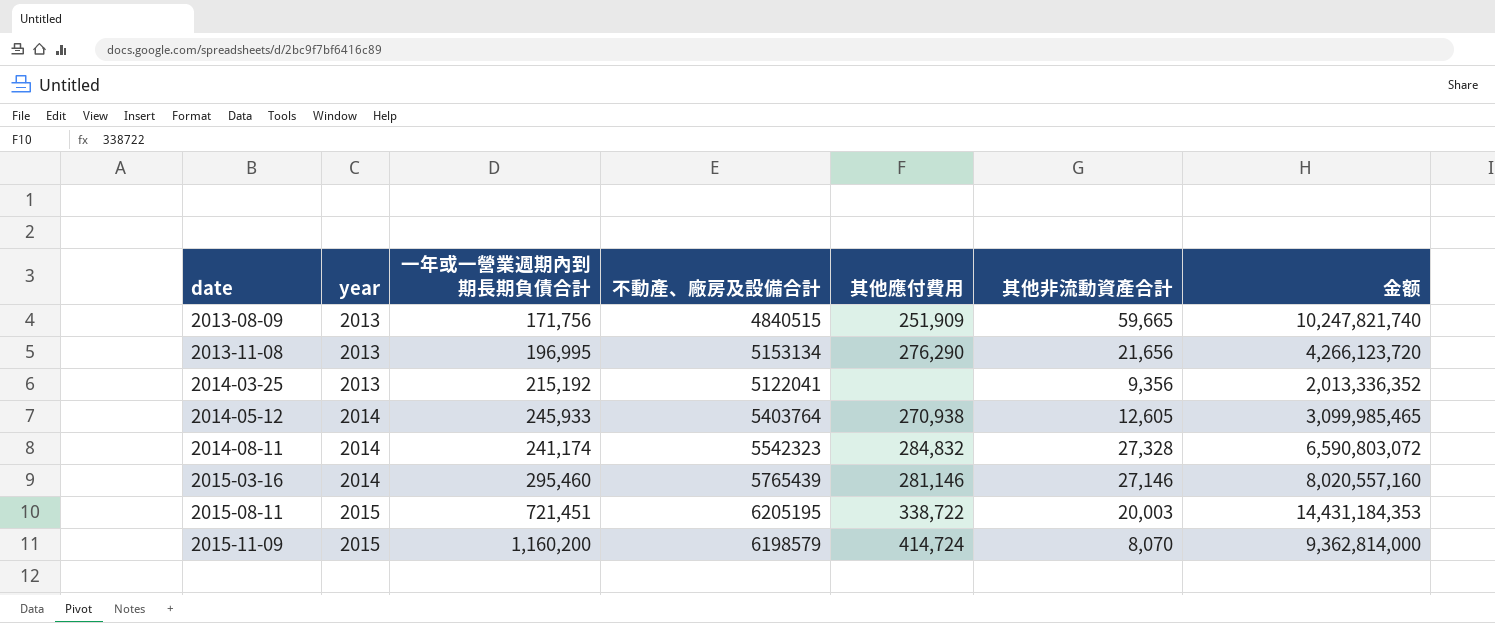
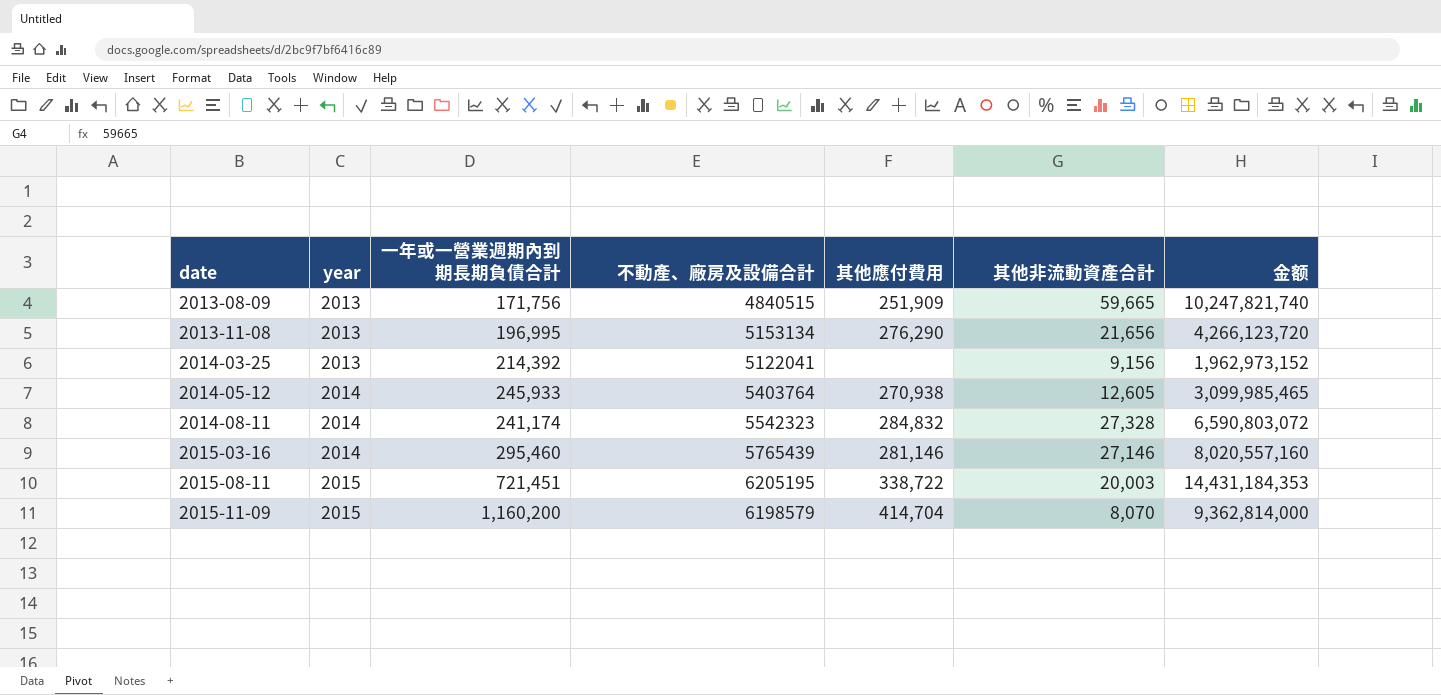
2014-03-25 | 一年或一營業週期內到期長期負債合計: 215,192 -> 214,392
2014-03-25 | 其他非流動資產合計: 9,356 -> 9,156
2014-03-25 | 金额: 2,013,336,352 -> 1,962,973,152
2015-11-09 | 其他應付費用: 414,724 -> 414,704

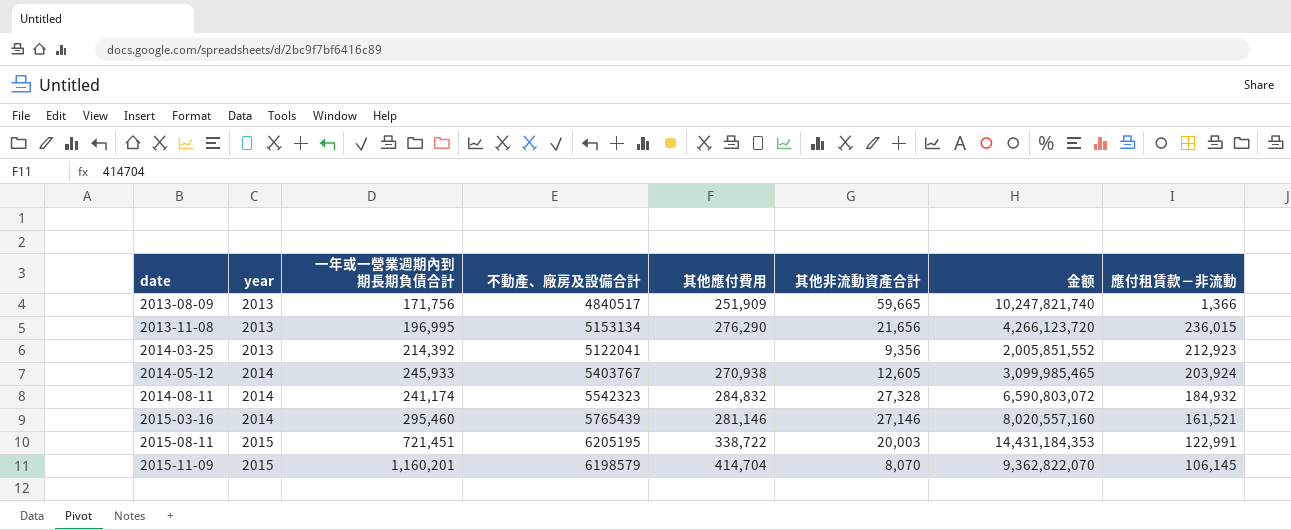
column 應付租賃款－非流動 | position: none -> 8
2013-08-09 | 不動產、廠房及設備合計: 4840515 -> 4840517
2014-03-25 | 其他非流動資產合計: 9,156 -> 9,356
2014-03-25 | 金额: 1,962,973,152 -> 2,005,851,552
2014-05-12 | 不動產、廠房及設備合計: 5403764 -> 5403767
2015-11-09 | 一年或一營業週期內到期長期負債合計: 1,160,200 -> 1,160,201
2015-11-09 | 金额: 9,362,814,000 -> 9,362,822,070

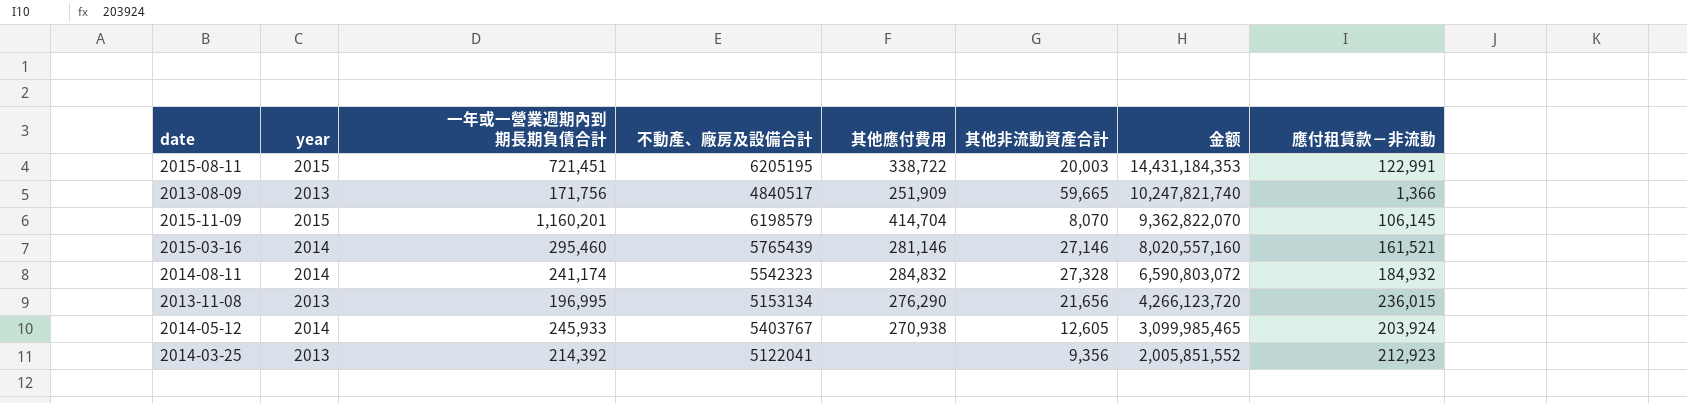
row order: date ascending -> 金额 descending

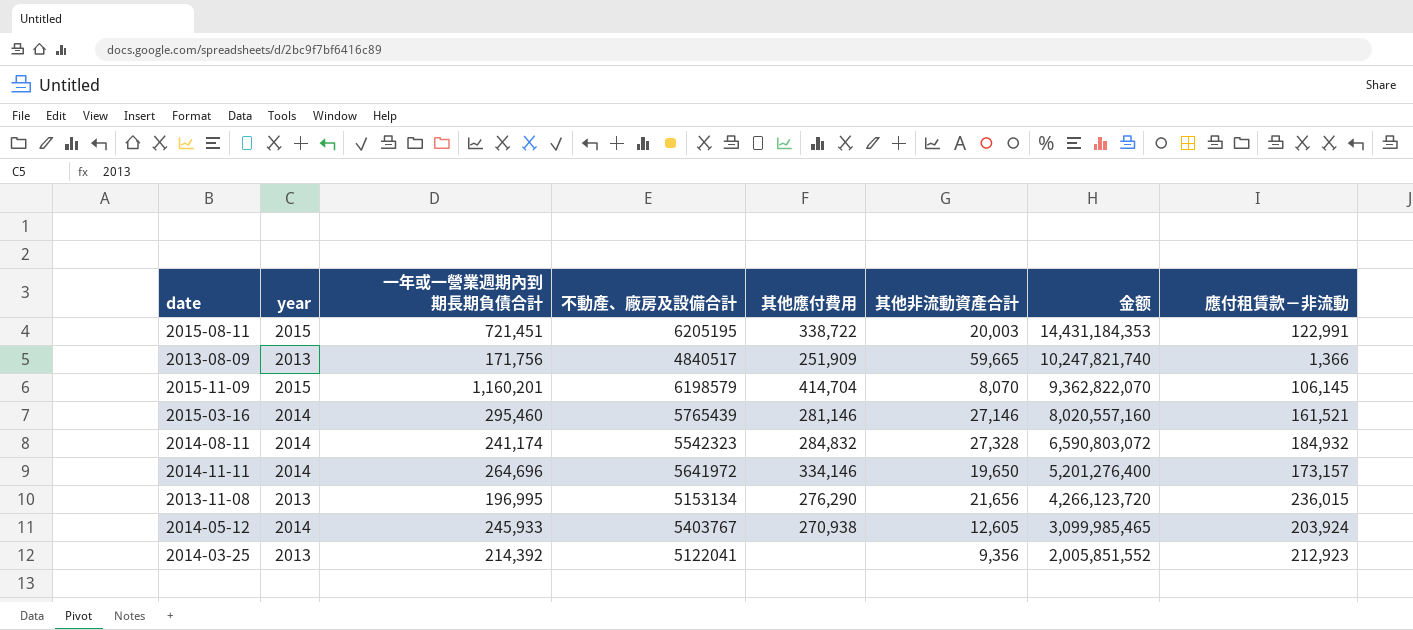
row 2014-11-11: none -> 2014 | 264,696 | 5641972 | 334,146 | 19,650 | 5,201,276,400 | 173,157

